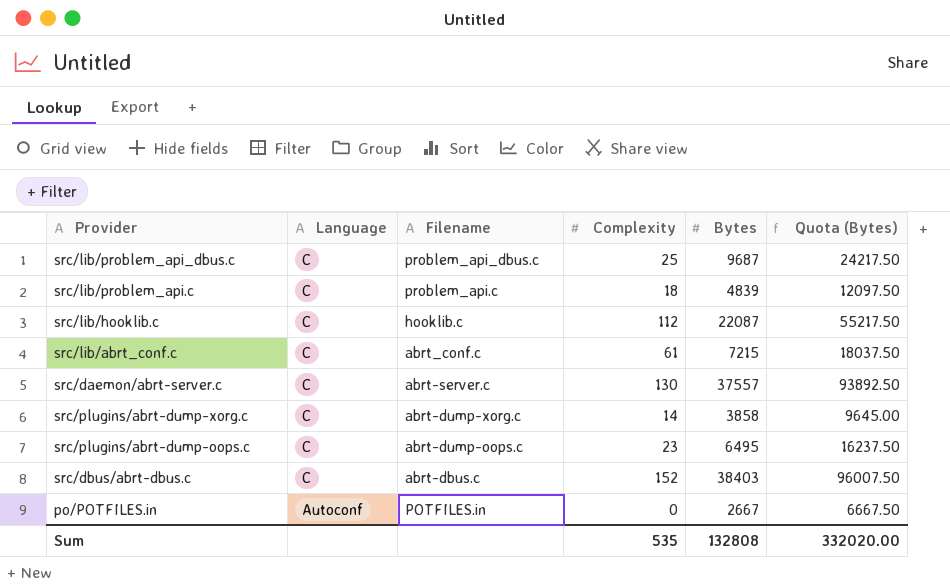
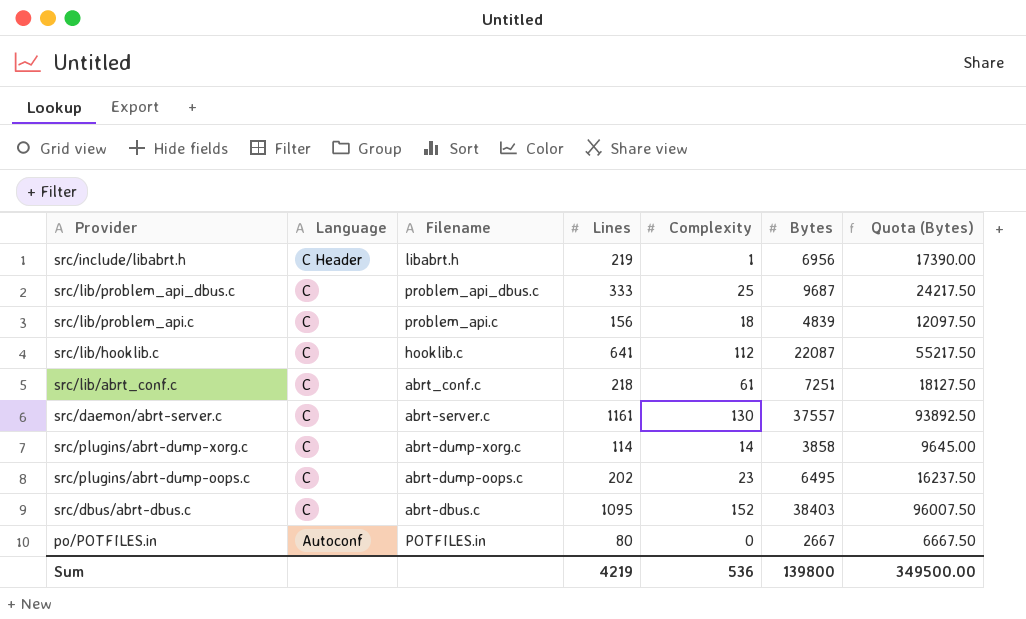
column Lines | position: none -> 4
row src/include/libabrt.h: none -> C Header | libabrt.h | 219 | 1 | 6956 | 17390.00
src/lib/abrt_conf.c | Bytes: 7215 -> 7251
src/lib/abrt_conf.c | Quota (Bytes): 18037.50 -> 18127.50
Sum | Complexity: 535 -> 536
Sum | Bytes: 132808 -> 139800
Sum | Quota (Bytes): 332020.00 -> 349500.00

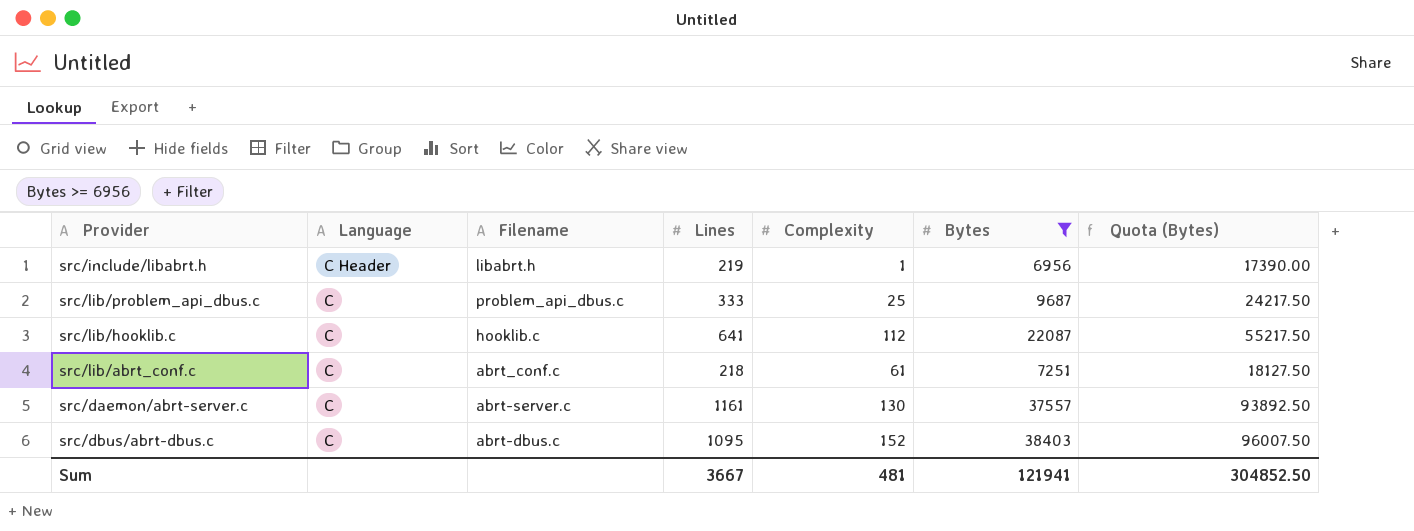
filter: none -> Bytes >= 6956
Sum | Lines: 4219 -> 3667
Sum | Complexity: 536 -> 481
Sum | Bytes: 139800 -> 121941
Sum | Quota (Bytes): 349500.00 -> 304852.50

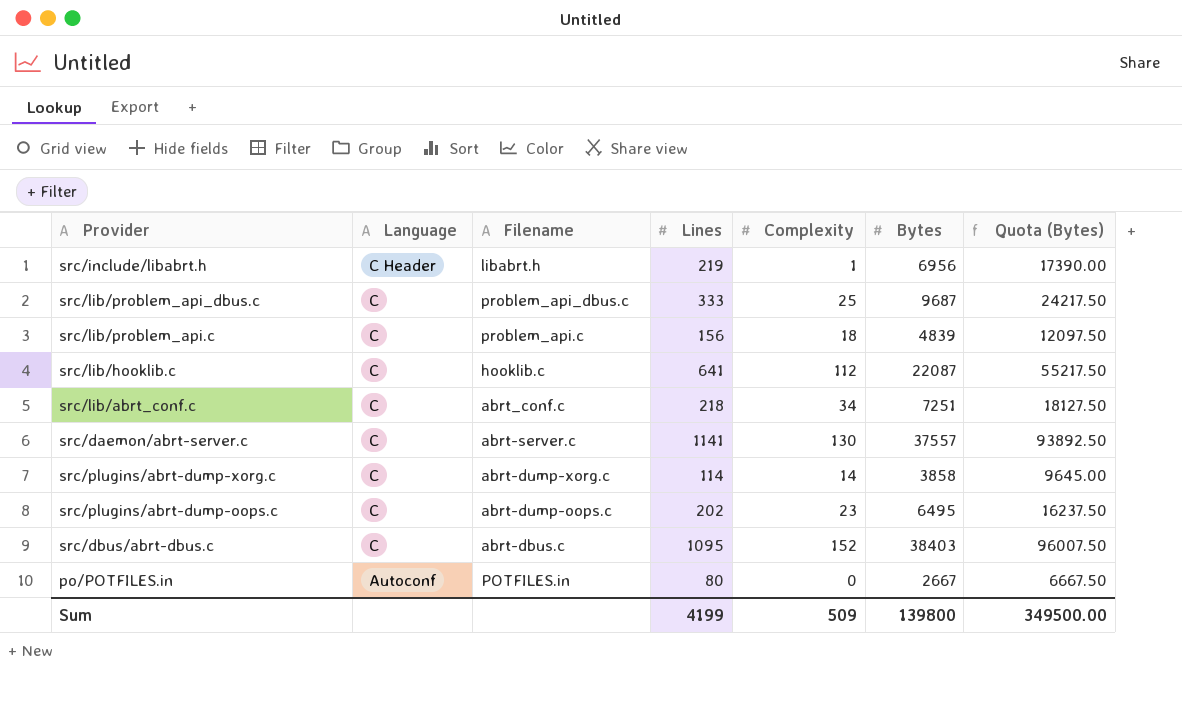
filter: Bytes >= 6956 -> none
src/lib/abrt_conf.c | Complexity: 61 -> 34
src/daemon/abrt-server.c | Lines: 1161 -> 1141
Sum | Lines: 3667 -> 4199
Sum | Complexity: 481 -> 509
Sum | Bytes: 121941 -> 139800
Sum | Quota (Bytes): 304852.50 -> 349500.00

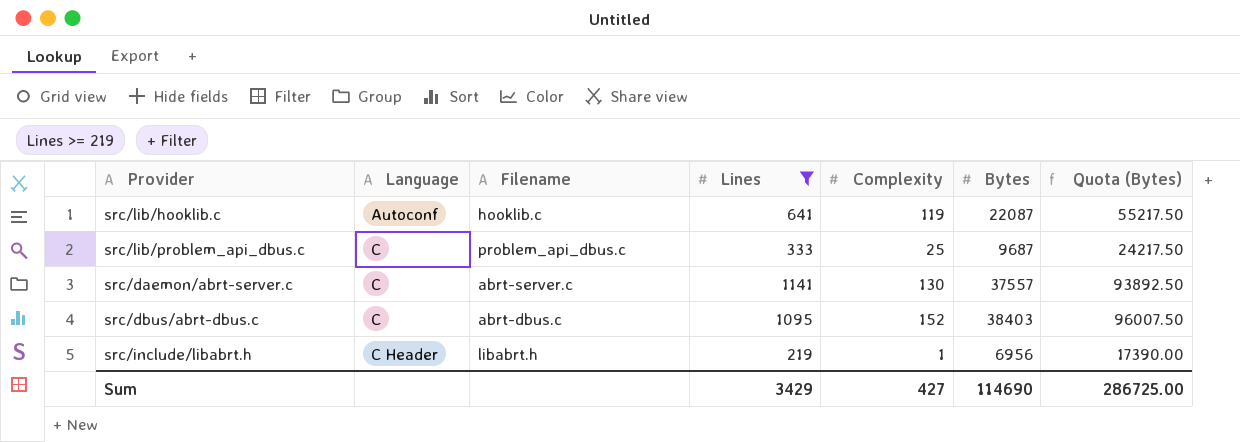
filter: none -> Lines >= 219
row order: Language descending -> Language ascending
src/lib/hooklib.c | Language: C -> Autoconf
src/lib/hooklib.c | Complexity: 112 -> 119
Sum | Lines: 4199 -> 3429
Sum | Complexity: 509 -> 427
Sum | Bytes: 139800 -> 114690
Sum | Quota (Bytes): 349500.00 -> 286725.00

